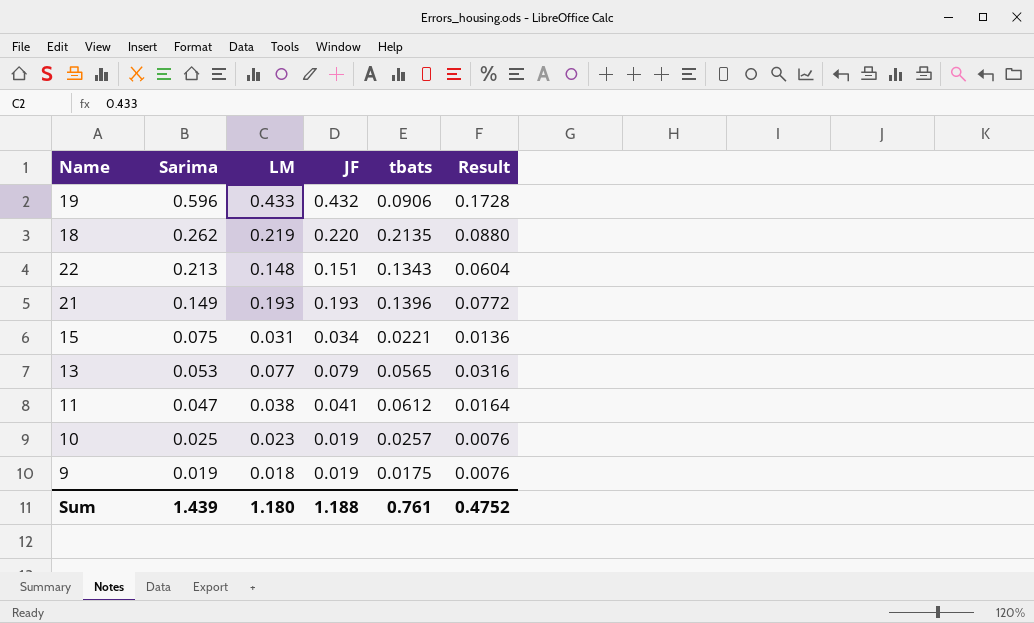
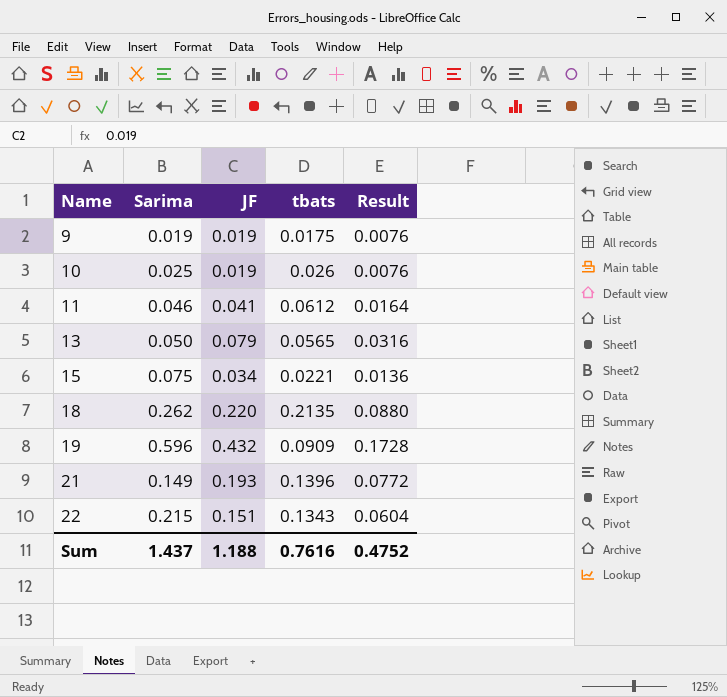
row order: Sarima descending -> Name ascending
column LM | position: 3 -> none
10 | tbats: 0.0257 -> 0.026
11 | Sarima: 0.047 -> 0.046
13 | Sarima: 0.053 -> 0.050
19 | tbats: 0.0906 -> 0.0909
22 | Sarima: 0.213 -> 0.215
Sum | Sarima: 1.439 -> 1.437
Sum | tbats: 0.761 -> 0.7616

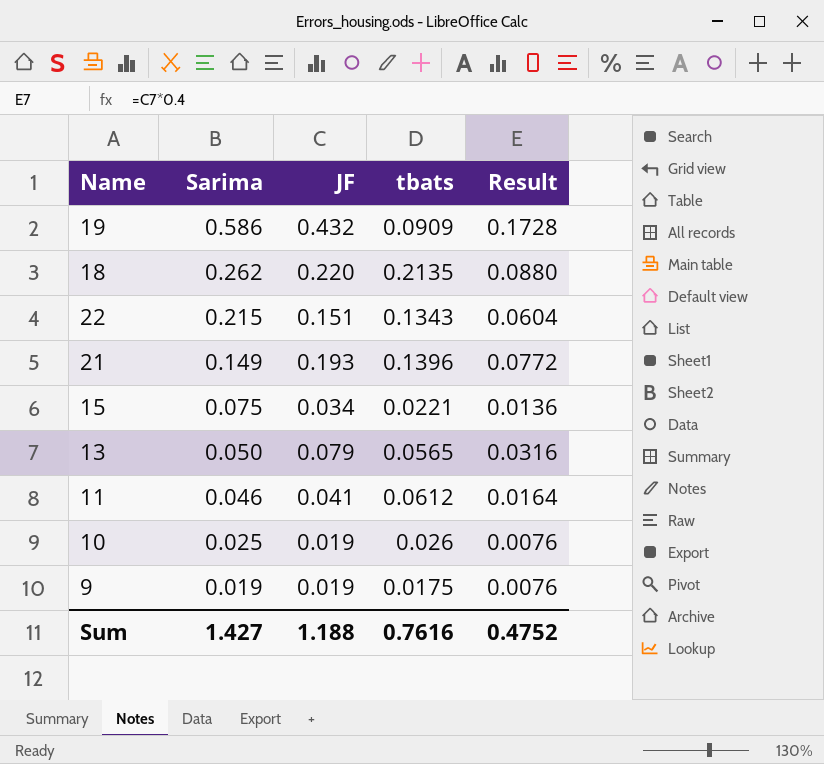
row order: Name ascending -> Sarima descending
19 | Sarima: 0.596 -> 0.586
Sum | Sarima: 1.437 -> 1.427

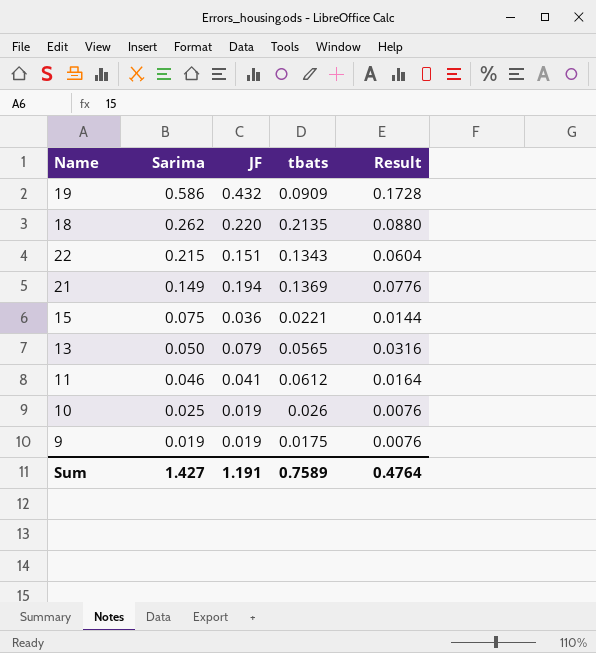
21 | JF: 0.193 -> 0.194
21 | tbats: 0.1396 -> 0.1369
21 | Result: 0.0772 -> 0.0776
15 | JF: 0.034 -> 0.036
15 | Result: 0.0136 -> 0.0144
Sum | JF: 1.188 -> 1.191
Sum | tbats: 0.7616 -> 0.7589
Sum | Result: 0.4752 -> 0.4764

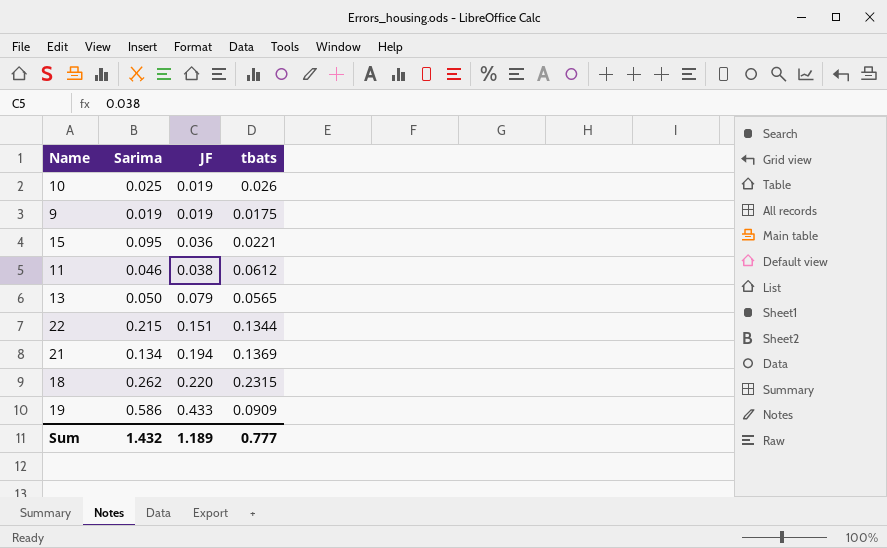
row order: Sarima descending -> JF ascending
column Result | formula: [JF] * 0.4 -> none
15 | Sarima: 0.075 -> 0.095
11 | JF: 0.041 -> 0.038
22 | tbats: 0.1343 -> 0.1344
21 | Sarima: 0.149 -> 0.134
18 | tbats: 0.2135 -> 0.2315
19 | JF: 0.432 -> 0.433
Sum | Sarima: 1.427 -> 1.432
Sum | JF: 1.191 -> 1.189
Sum | tbats: 0.7589 -> 0.777

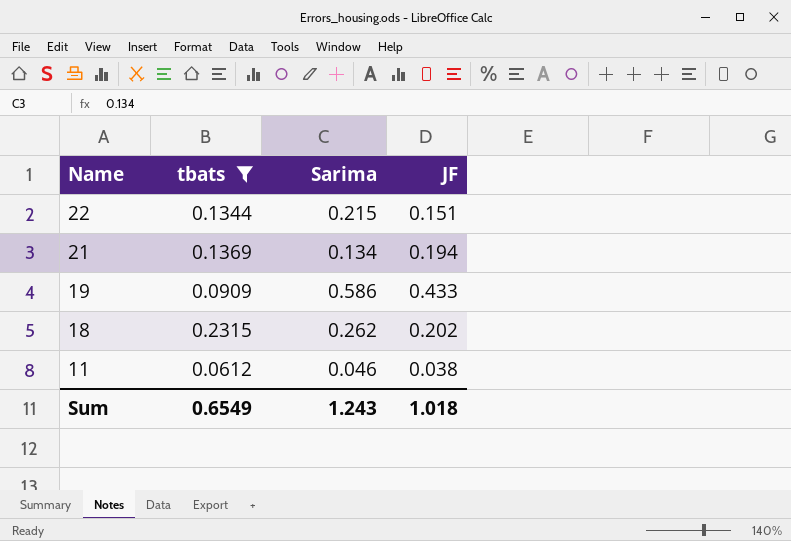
filter: none -> tbats >= 0.0612
row order: JF ascending -> Name descending
column tbats | position: 4 -> 2
18 | JF: 0.220 -> 0.202
Sum | tbats: 0.777 -> 0.6549
Sum | Sarima: 1.432 -> 1.243
Sum | JF: 1.189 -> 1.018

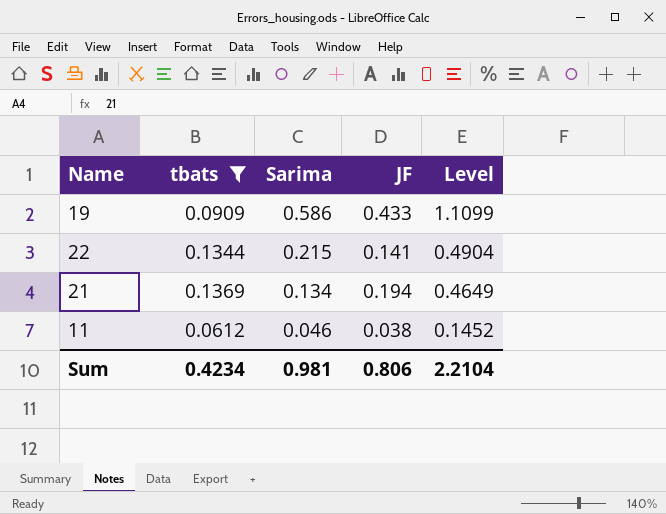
row order: Name descending -> Sarima descending
column Level | formula: none -> [tbats] + [Sarima] + [JF]
row 18: 0.2315 | 0.262 | 0.202 -> none
22 | JF: 0.151 -> 0.141
Sum | tbats: 0.6549 -> 0.4234
Sum | Sarima: 1.243 -> 0.981
Sum | JF: 1.018 -> 0.806

